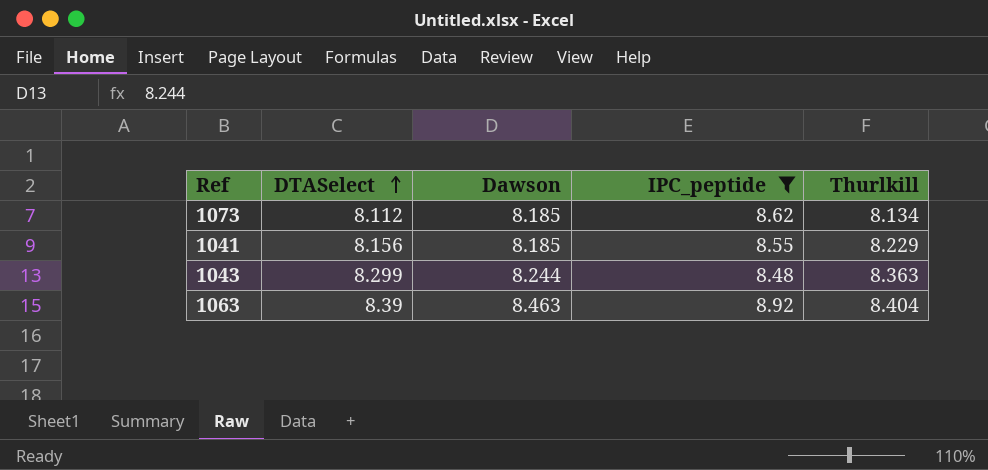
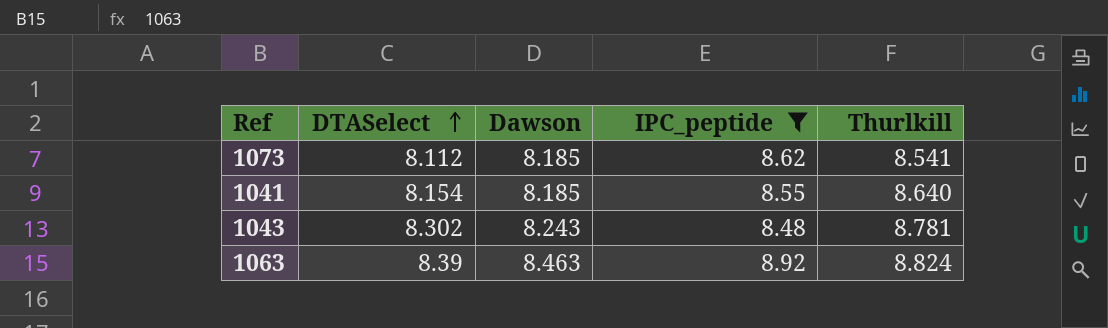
1073 | Thurlkill: 8.134 -> 8.541
1041 | DTASelect: 8.156 -> 8.154
1041 | Thurlkill: 8.229 -> 8.640
1043 | DTASelect: 8.299 -> 8.302
1043 | Dawson: 8.244 -> 8.243
1043 | Thurlkill: 8.363 -> 8.781
1063 | Thurlkill: 8.404 -> 8.824

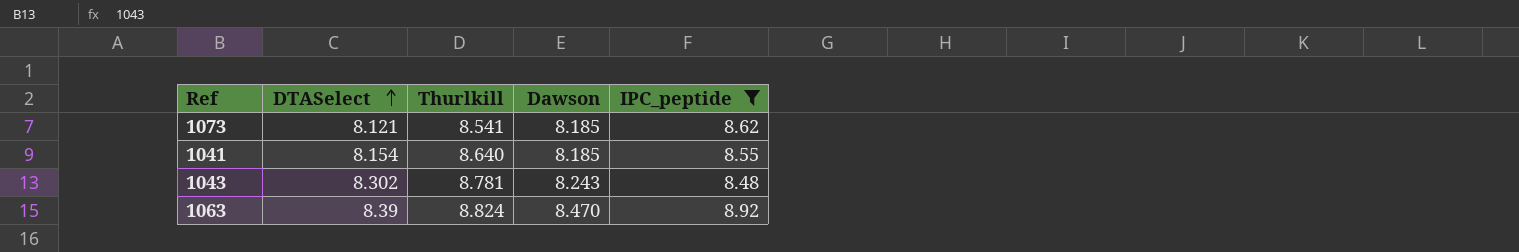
column Thurlkill | position: 5 -> 3
1073 | DTASelect: 8.112 -> 8.121
1063 | Dawson: 8.463 -> 8.470

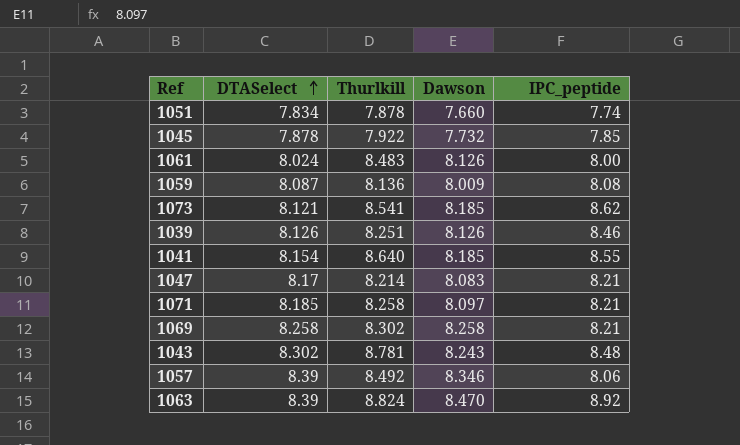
filter: IPC_peptide >= 8.48 -> none

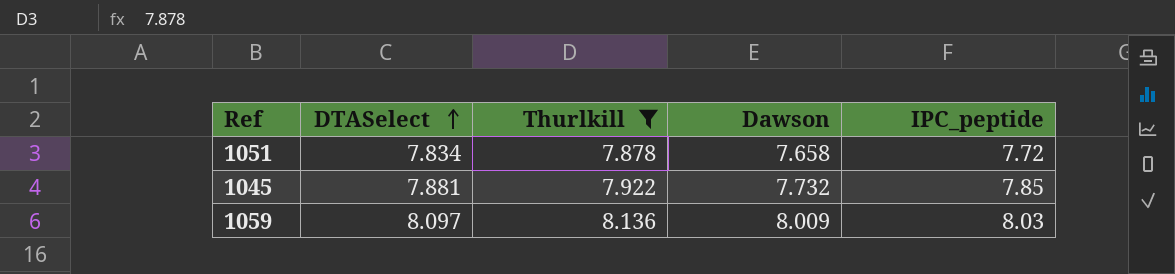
filter: none -> Thurlkill <= 8.136
1051 | Dawson: 7.660 -> 7.658
1051 | IPC_peptide: 7.74 -> 7.72
1045 | DTASelect: 7.878 -> 7.881
1059 | DTASelect: 8.087 -> 8.097
1059 | IPC_peptide: 8.08 -> 8.03

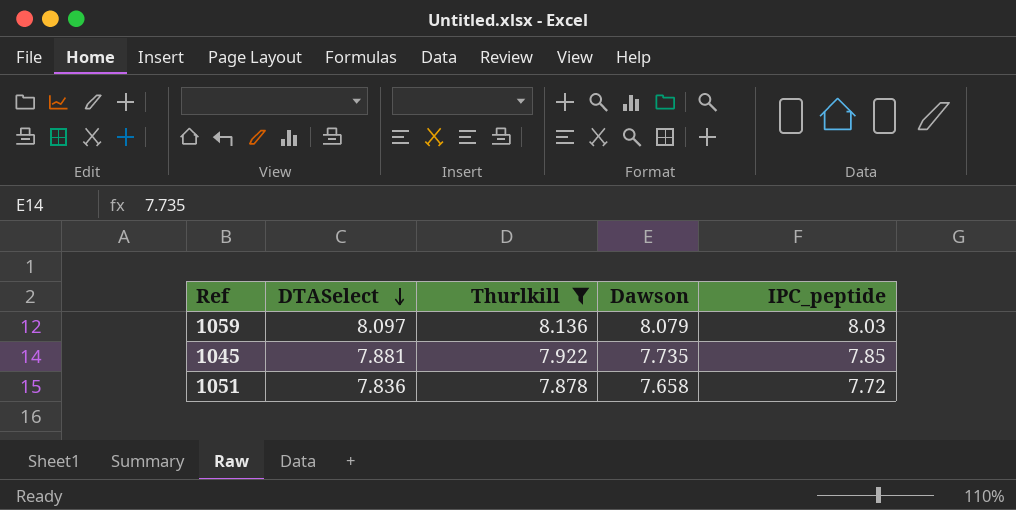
row order: DTASelect ascending -> DTASelect descending
1059 | Dawson: 8.009 -> 8.079
1045 | Dawson: 7.732 -> 7.735
1051 | DTASelect: 7.834 -> 7.836

